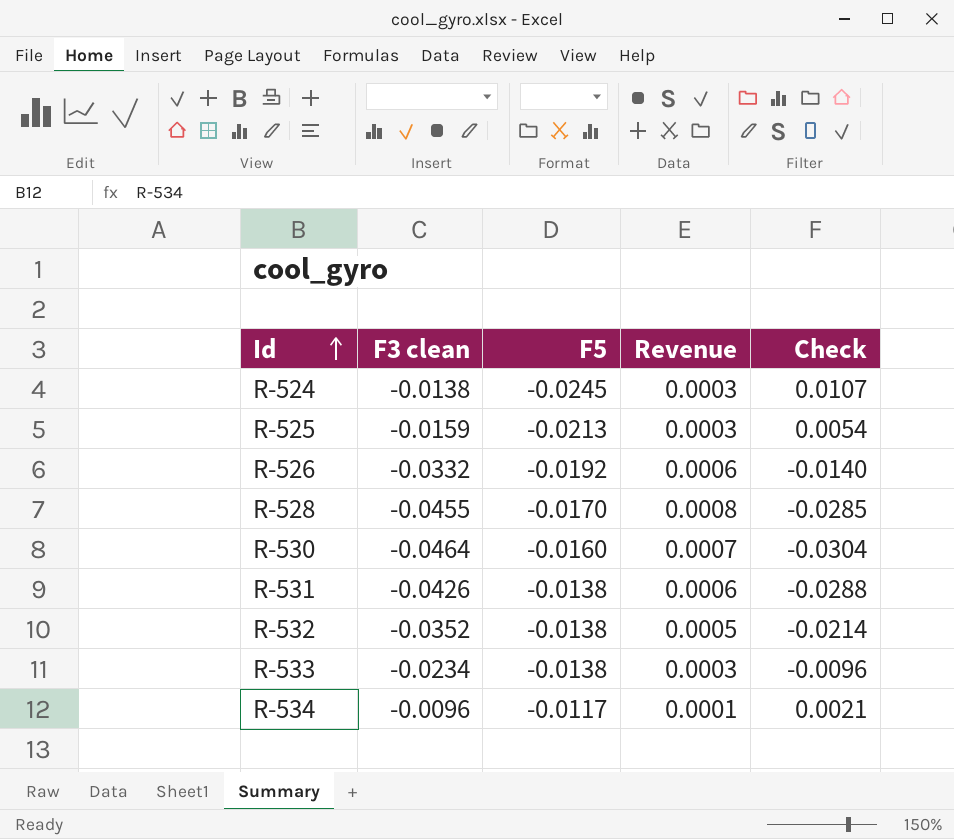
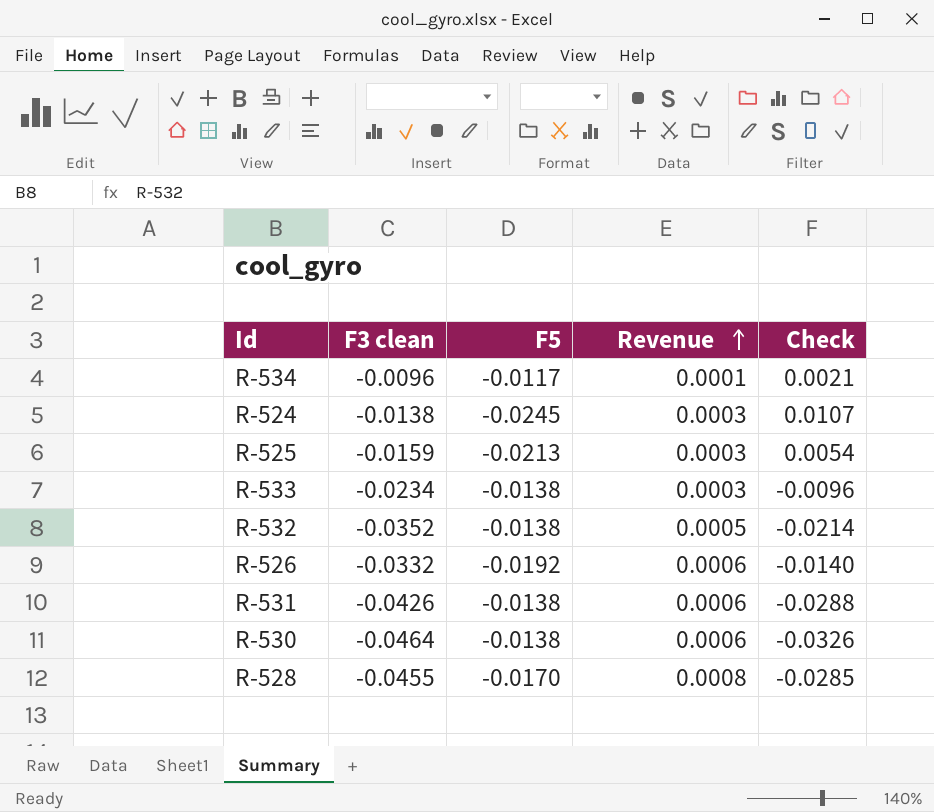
row order: Id ascending -> Revenue ascending
R-530 | F5: -0.0160 -> -0.0138
R-530 | Revenue: 0.0007 -> 0.0006
R-530 | Check: -0.0304 -> -0.0326

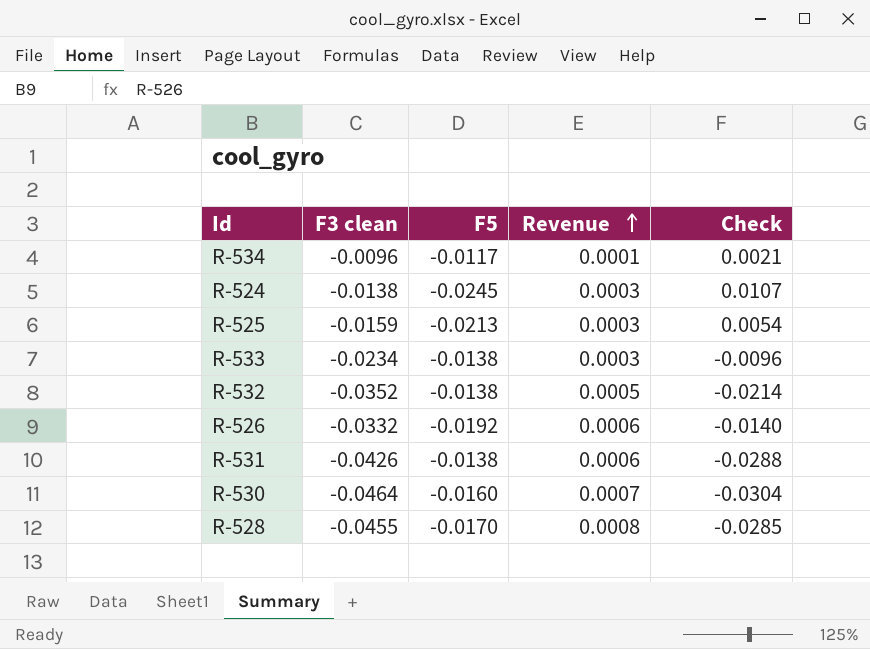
R-530 | F5: -0.0138 -> -0.0160
R-530 | Revenue: 0.0006 -> 0.0007
R-530 | Check: -0.0326 -> -0.0304

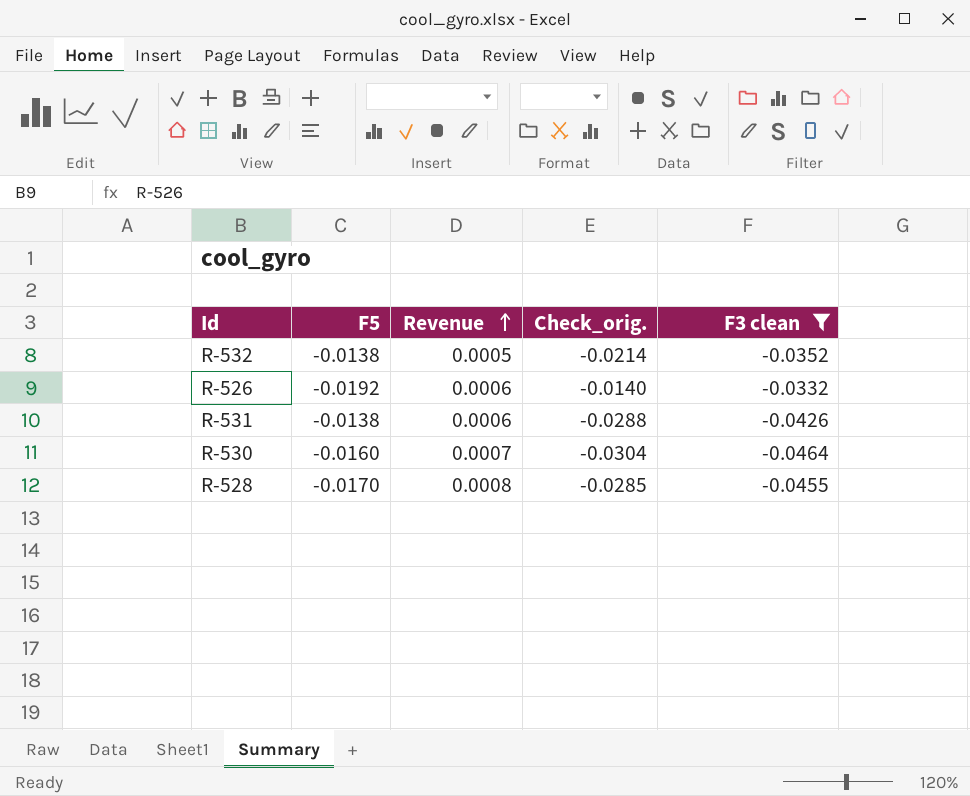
filter: none -> F3 clean <= -0.0332
column name: Check -> Check_orig.
column F3 clean | position: 2 -> 5

